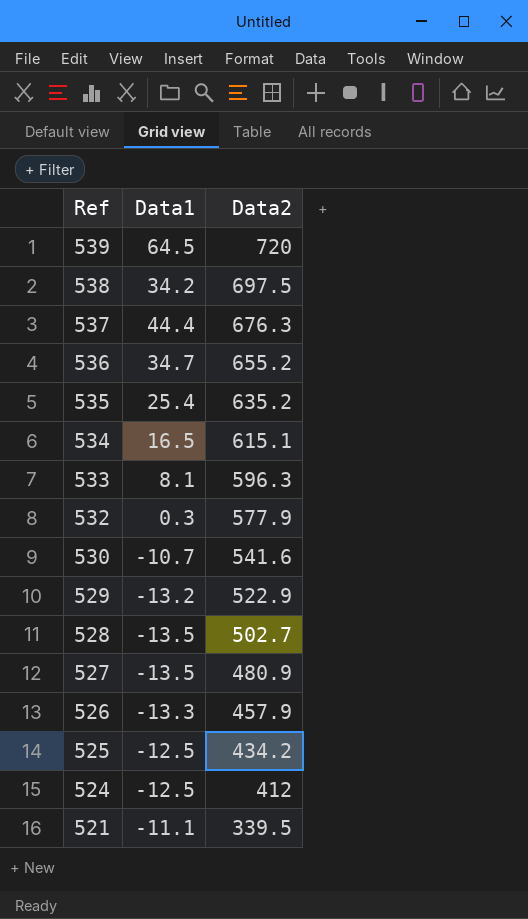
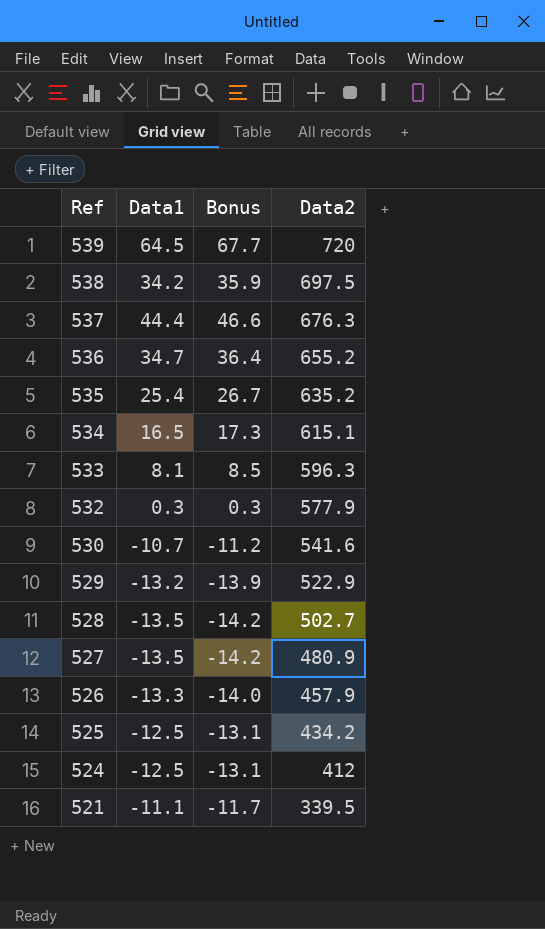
column Bonus | formula: none -> [Data1] * 1.05

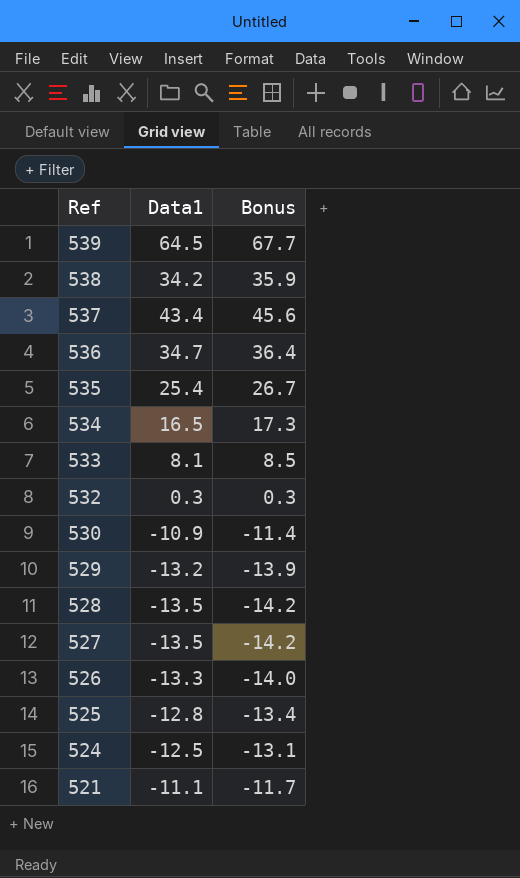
column Data2 | position: 4 -> none
537 | Data1: 44.4 -> 43.4
537 | Bonus: 46.6 -> 45.6
530 | Data1: -10.7 -> -10.9
530 | Bonus: -11.2 -> -11.4
525 | Data1: -12.5 -> -12.8
525 | Bonus: -13.1 -> -13.4

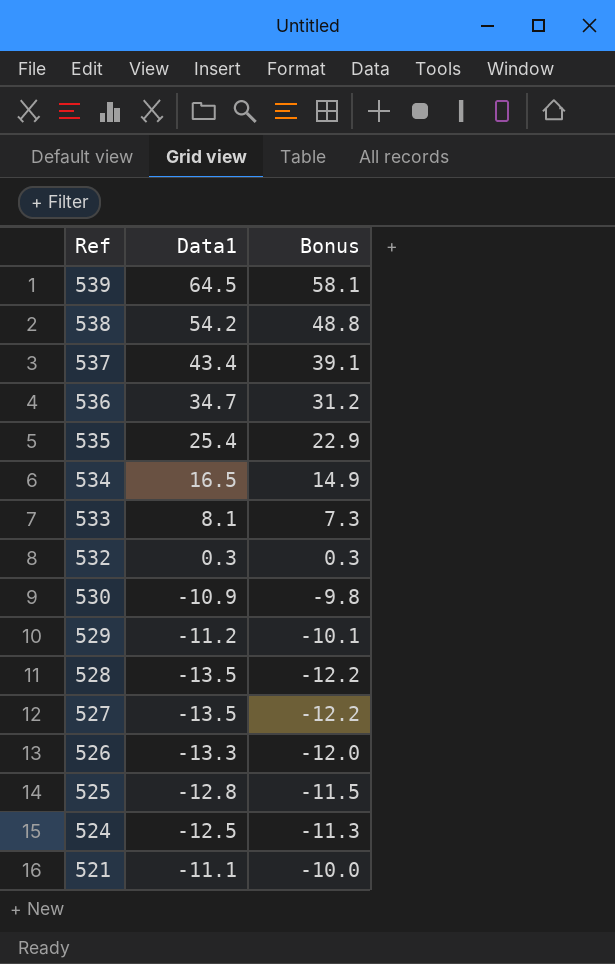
column Bonus | formula: [Data1] * 1.05 -> [Data1] * 0.9
538 | Data1: 34.2 -> 54.2
529 | Data1: -13.2 -> -11.2

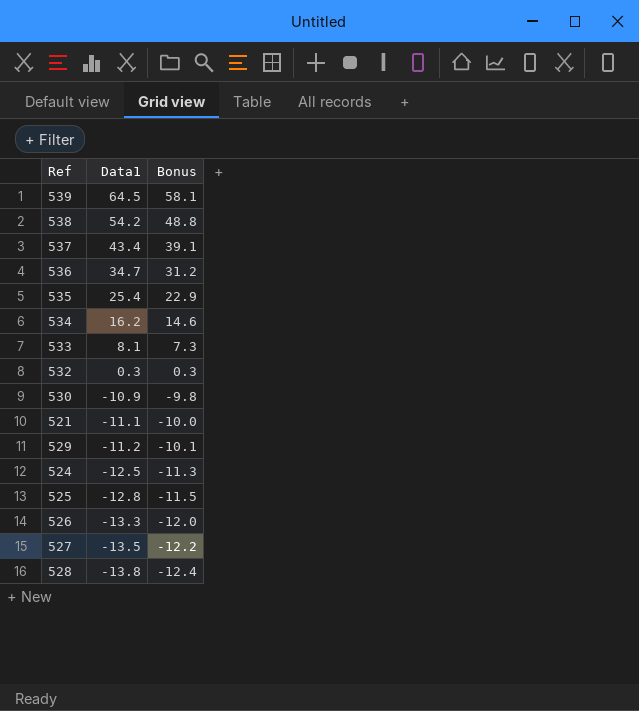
row order: Ref descending -> Data1 descending
534 | Data1: 16.5 -> 16.2
534 | Bonus: 14.9 -> 14.6
528 | Data1: -13.5 -> -13.8
528 | Bonus: -12.2 -> -12.4

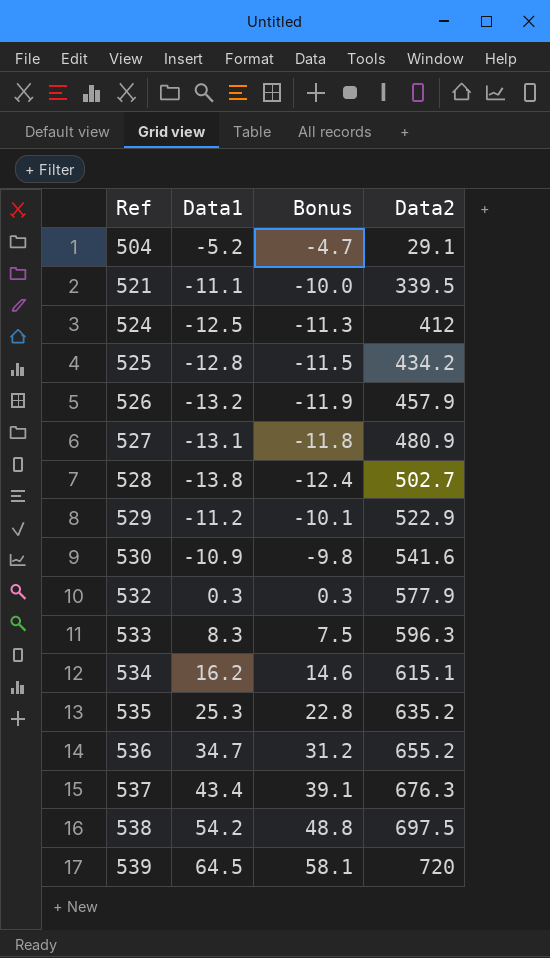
row order: Data1 descending -> Ref ascending
column Data2 | position: none -> 4
row 504: none -> -5.2 | -4.7 | 29.1
526 | Data1: -13.3 -> -13.2
526 | Bonus: -12.0 -> -11.9
527 | Data1: -13.5 -> -13.1
527 | Bonus: -12.2 -> -11.8
533 | Data1: 8.1 -> 8.3
533 | Bonus: 7.3 -> 7.5
535 | Data1: 25.4 -> 25.3
535 | Bonus: 22.9 -> 22.8

